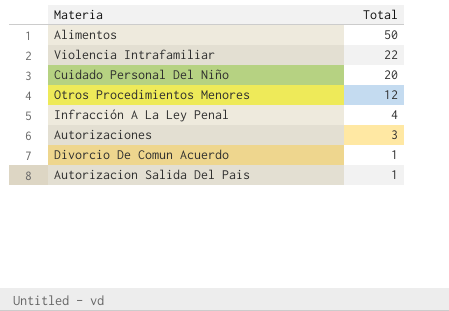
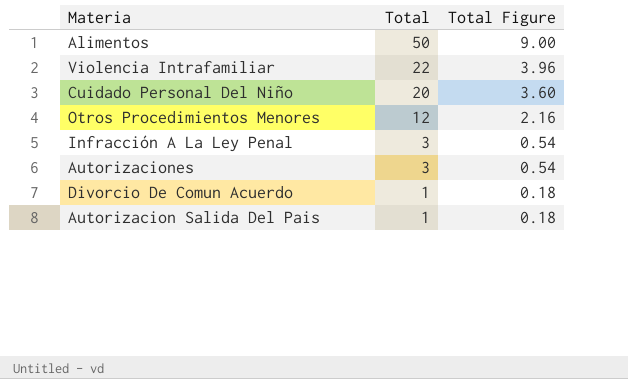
column Total Figure | formula: none -> [Total] * 0.18
Infracción A La Ley Penal | Total: 4 -> 3

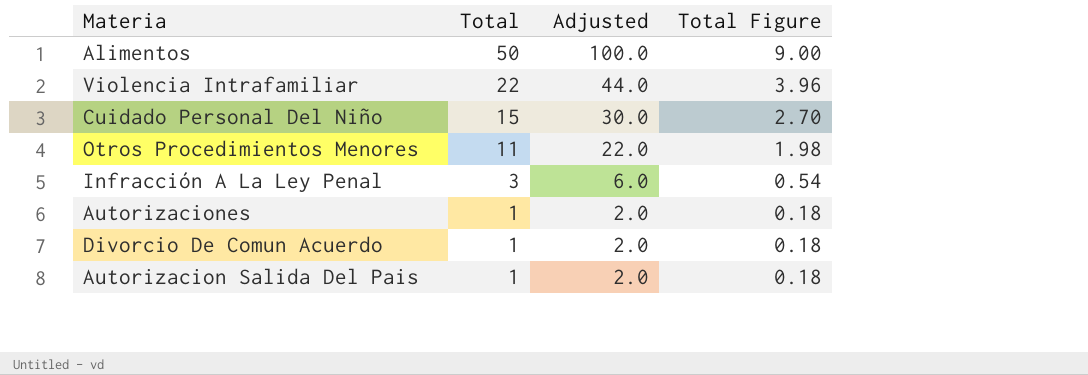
column Adjusted | formula: none -> [Total] * 2
Cuidado Personal Del Niño | Total: 20 -> 15
Cuidado Personal Del Niño | Total Figure: 3.60 -> 2.70
Otros Procedimientos Menores | Total: 12 -> 11
Otros Procedimientos Menores | Total Figure: 2.16 -> 1.98
Autorizaciones | Total: 3 -> 1
Autorizaciones | Total Figure: 0.54 -> 0.18

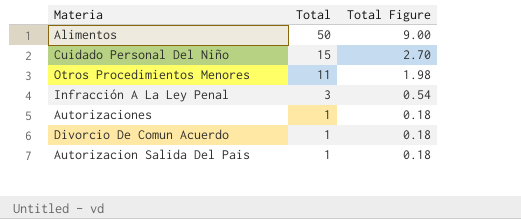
column Adjusted | formula: [Total] * 2 -> none
row Violencia Intrafamiliar: 22 | 44.0 | 3.96 -> none

